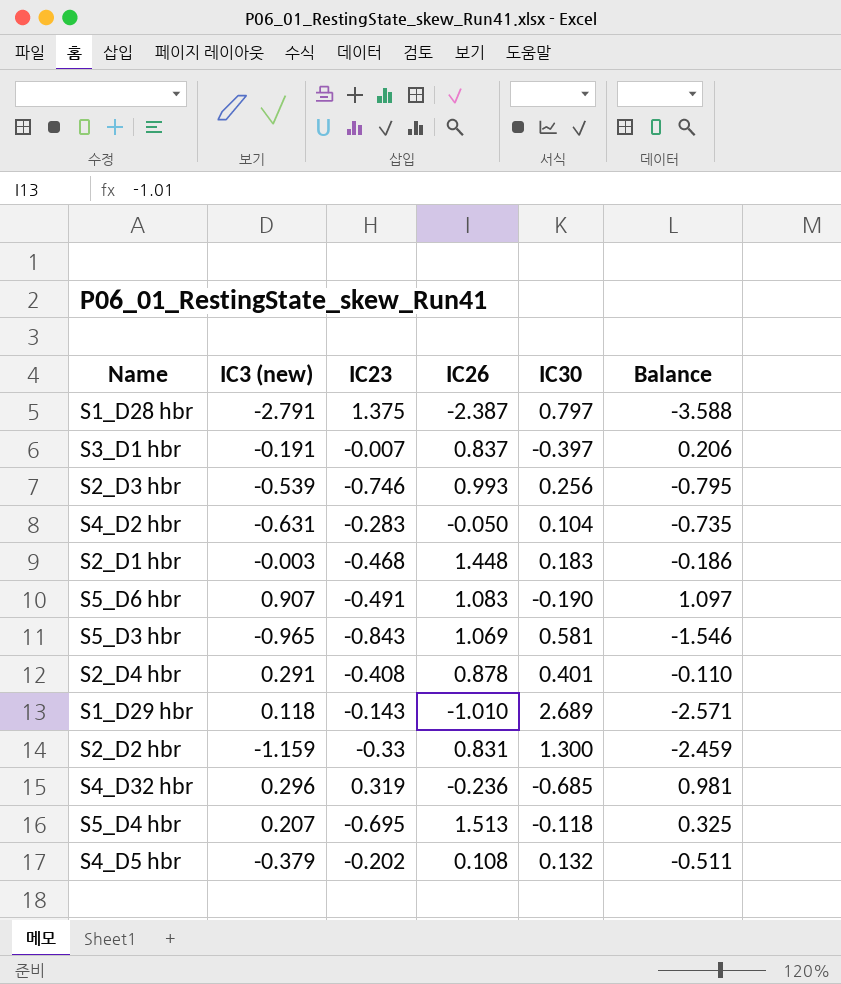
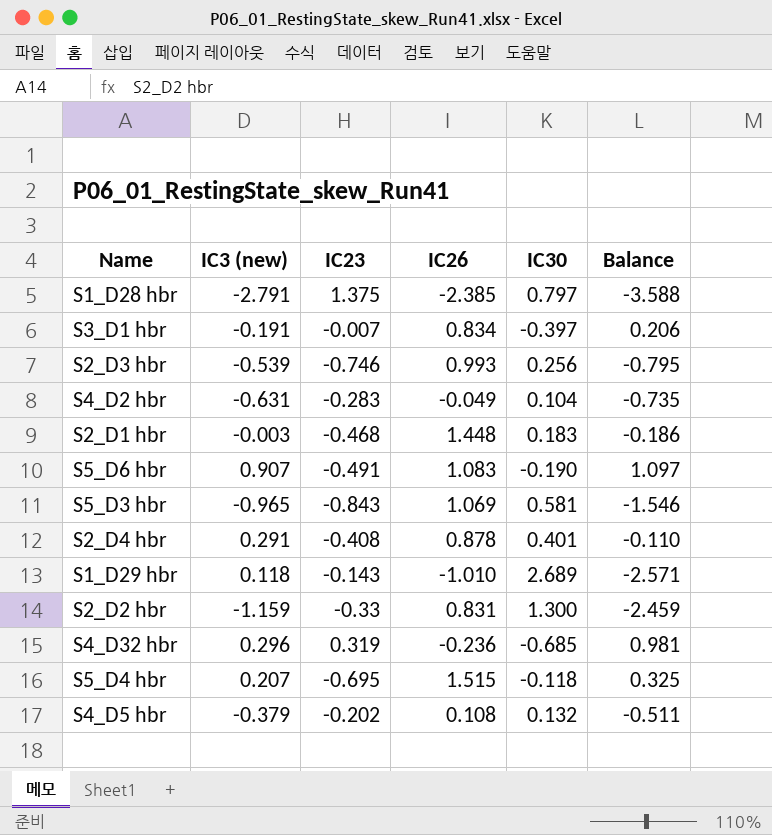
S1_D28 hbr | IC26: -2.387 -> -2.385
S3_D1 hbr | IC26: 0.837 -> 0.834
S4_D2 hbr | IC26: -0.050 -> -0.049
S5_D4 hbr | IC26: 1.513 -> 1.515

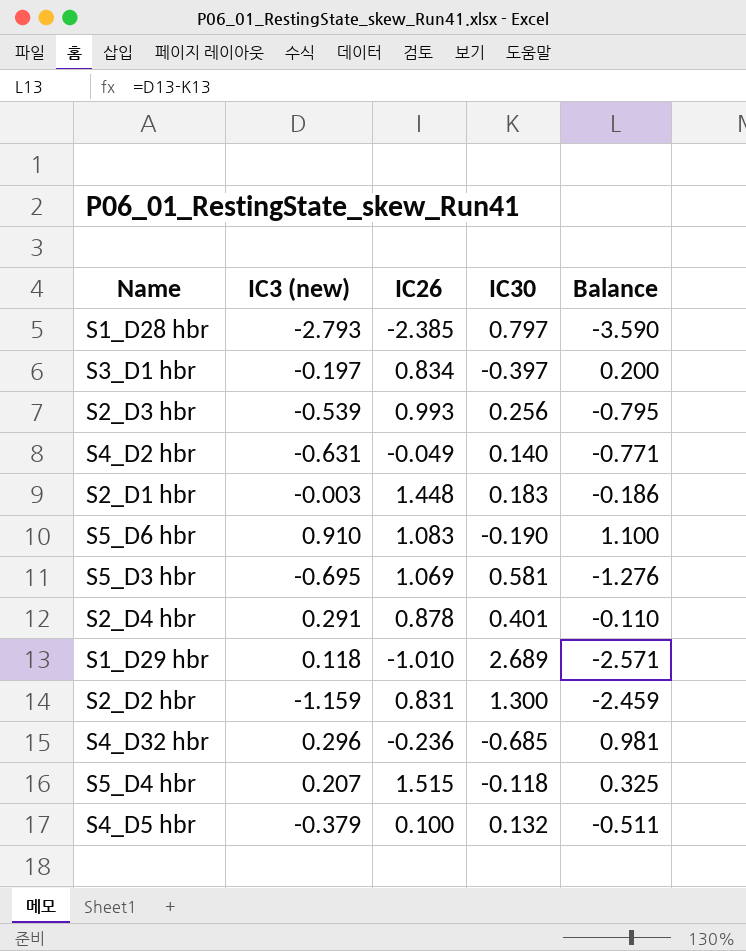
column IC23 | position: 3 -> none
S1_D28 hbr | IC3 (new): -2.791 -> -2.793
S1_D28 hbr | Balance: -3.588 -> -3.590
S3_D1 hbr | IC3 (new): -0.191 -> -0.197
S3_D1 hbr | Balance: 0.206 -> 0.200
S4_D2 hbr | IC30: 0.104 -> 0.140
S4_D2 hbr | Balance: -0.735 -> -0.771
S5_D6 hbr | IC3 (new): 0.907 -> 0.910
S5_D6 hbr | Balance: 1.097 -> 1.100
S5_D3 hbr | IC3 (new): -0.965 -> -0.695
S5_D3 hbr | Balance: -1.546 -> -1.276
S4_D5 hbr | IC26: 0.108 -> 0.100

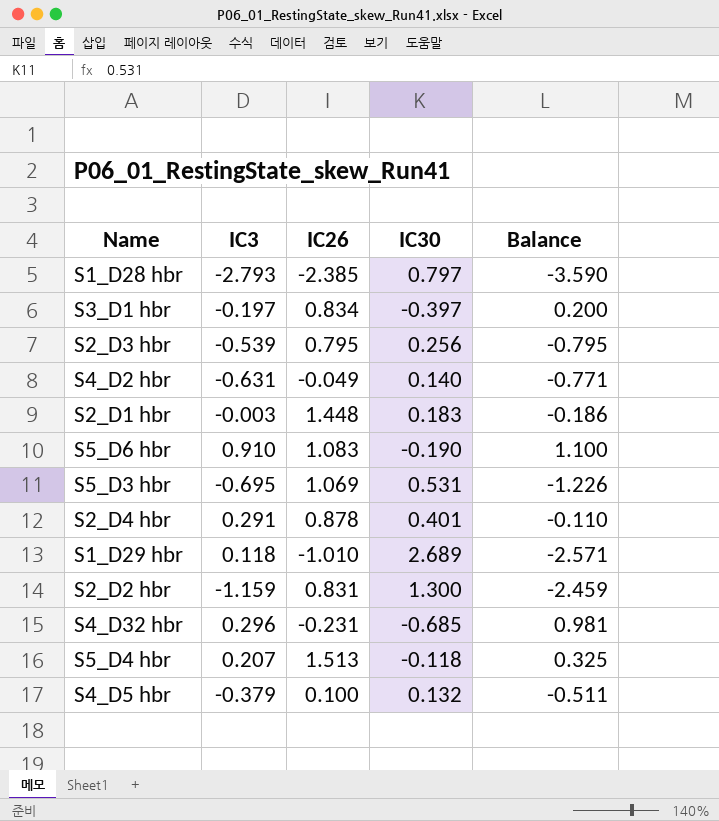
column name: IC3 (new) -> IC3
S2_D3 hbr | IC26: 0.993 -> 0.795
S5_D3 hbr | IC30: 0.581 -> 0.531
S5_D3 hbr | Balance: -1.276 -> -1.226
S4_D32 hbr | IC26: -0.236 -> -0.231
S5_D4 hbr | IC26: 1.515 -> 1.513

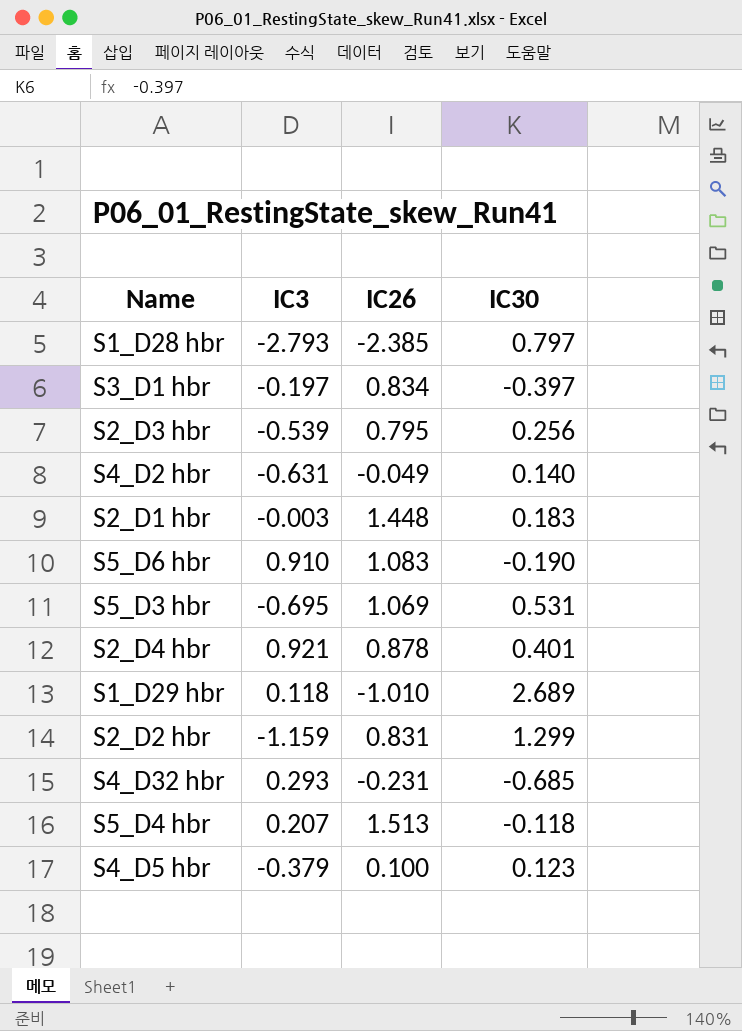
column Balance | formula: [IC3] - [IC30] -> none
S2_D4 hbr | IC3: 0.291 -> 0.921
S2_D2 hbr | IC30: 1.300 -> 1.299
S4_D32 hbr | IC3: 0.296 -> 0.293
S4_D5 hbr | IC30: 0.132 -> 0.123

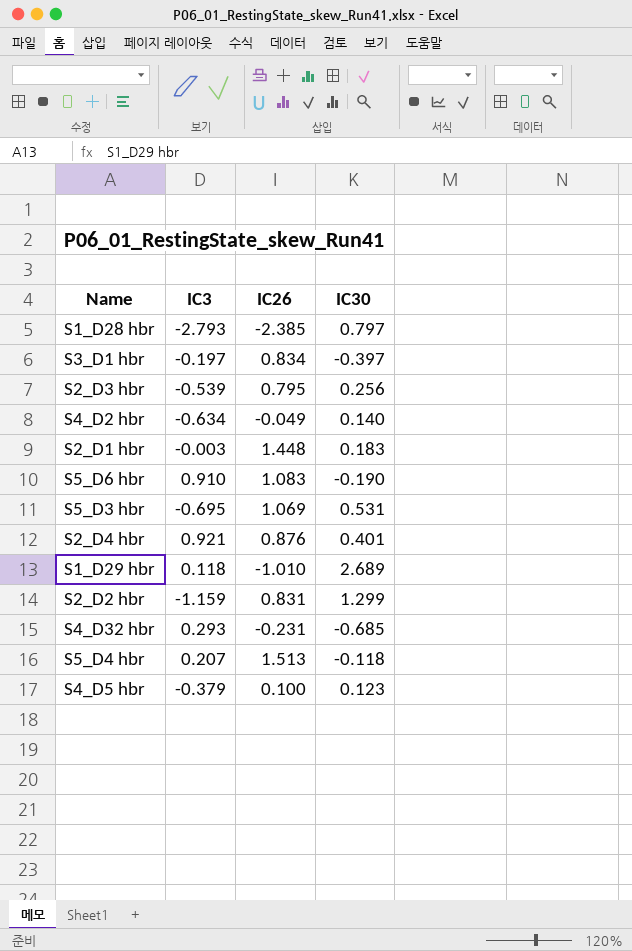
S4_D2 hbr | IC3: -0.631 -> -0.634
S2_D4 hbr | IC26: 0.878 -> 0.876

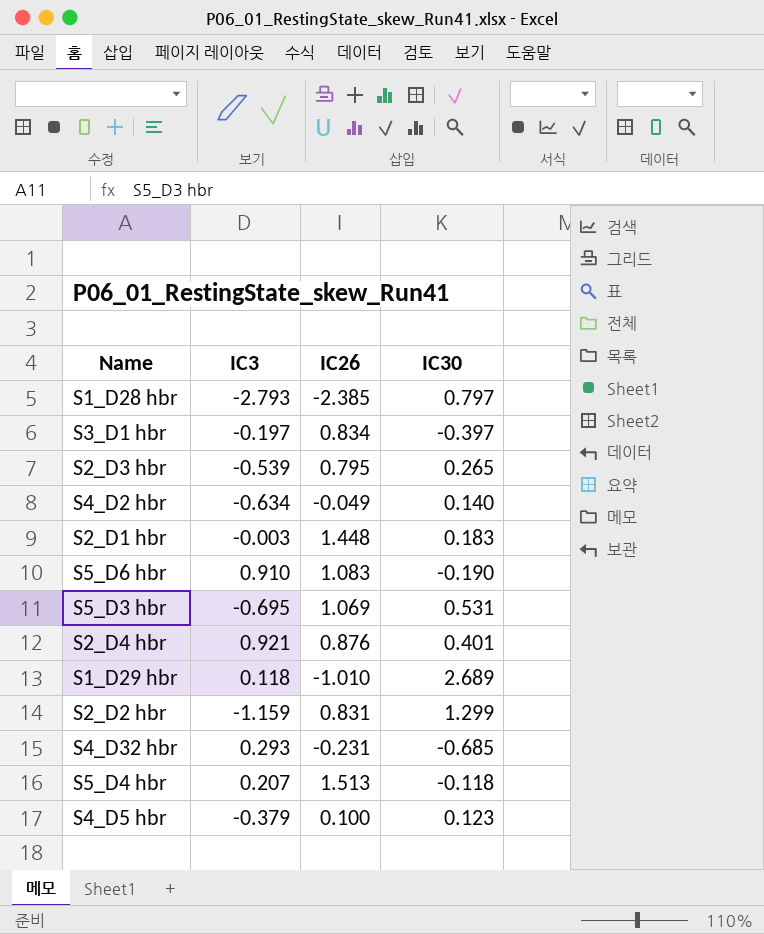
S2_D3 hbr | IC30: 0.256 -> 0.265

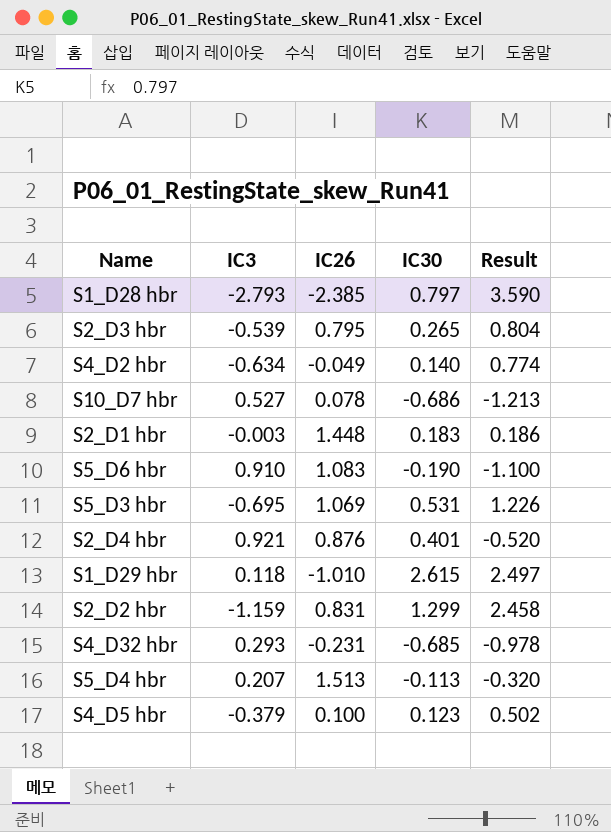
column Result | formula: none -> [IC30] - [IC3]
row S3_D1 hbr: -0.197 | 0.834 | -0.397 -> none
row S10_D7 hbr: none -> 0.527 | 0.078 | -0.686 | -1.213
S1_D29 hbr | IC30: 2.689 -> 2.615
S5_D4 hbr | IC30: -0.118 -> -0.113

